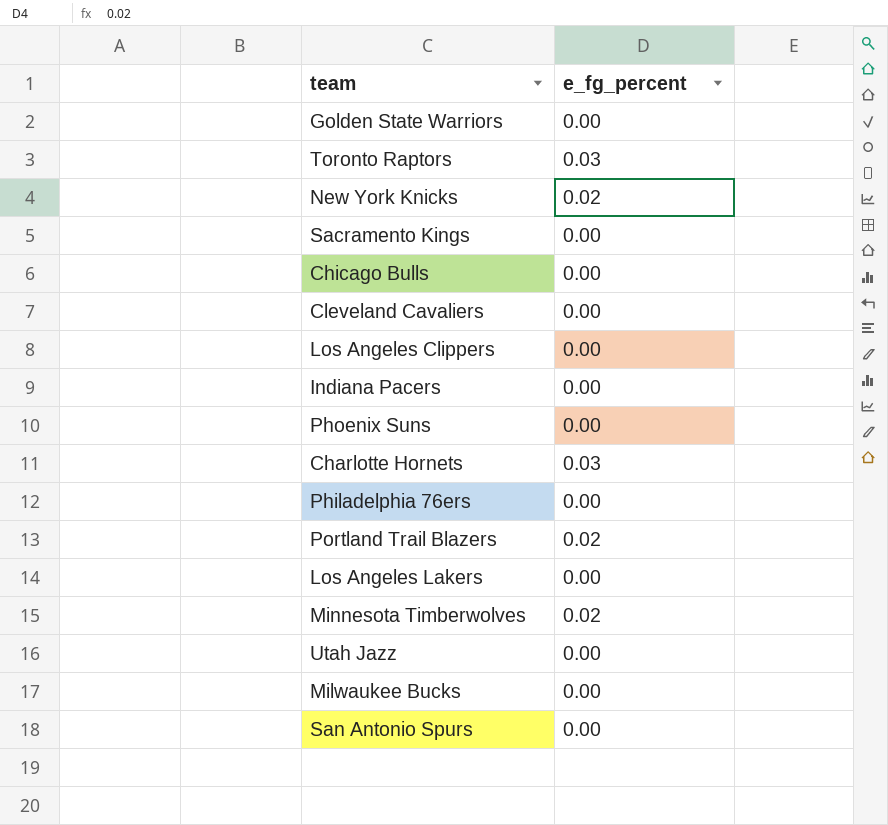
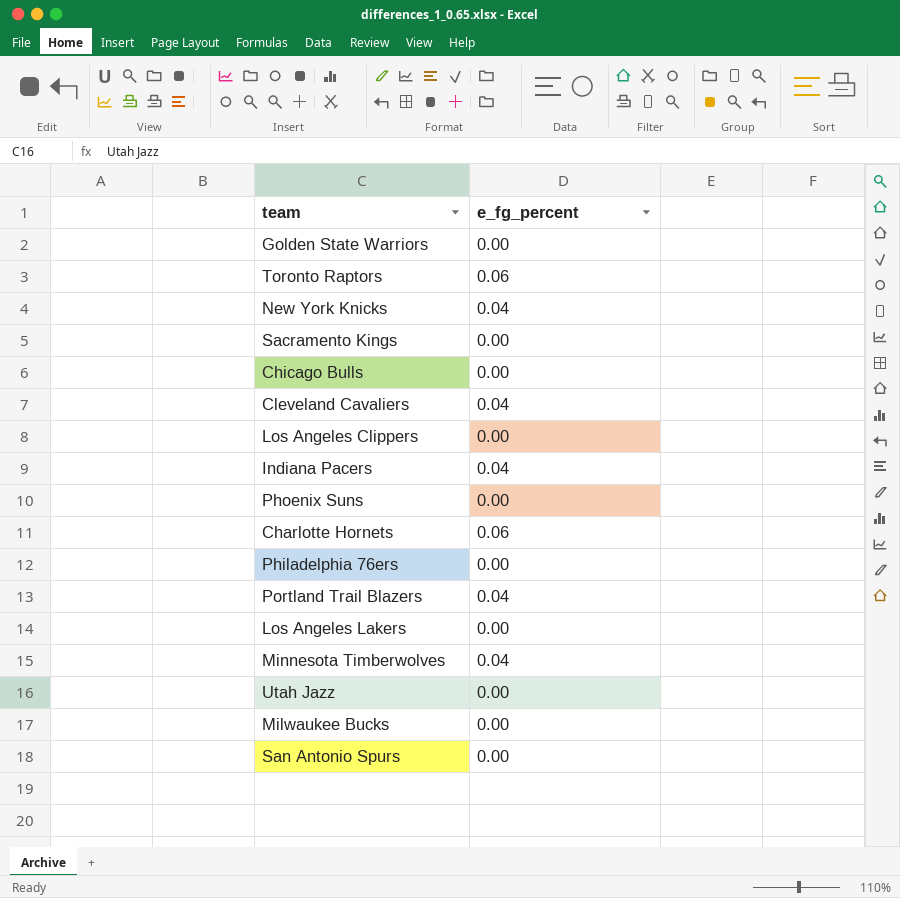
Toronto Raptors | e_fg_percent: 0.03 -> 0.06
New York Knicks | e_fg_percent: 0.02 -> 0.04
Cleveland Cavaliers | e_fg_percent: 0.00 -> 0.04
Indiana Pacers | e_fg_percent: 0.00 -> 0.04
Charlotte Hornets | e_fg_percent: 0.03 -> 0.06
Portland Trail Blazers | e_fg_percent: 0.02 -> 0.04
Minnesota Timberwolves | e_fg_percent: 0.02 -> 0.04

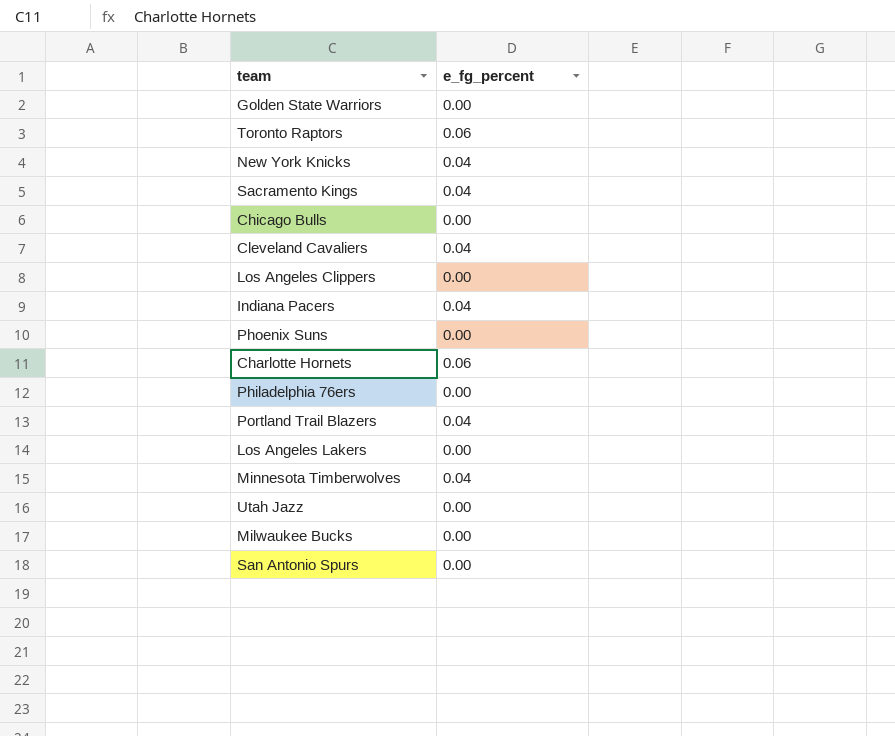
Sacramento Kings | e_fg_percent: 0.00 -> 0.04

